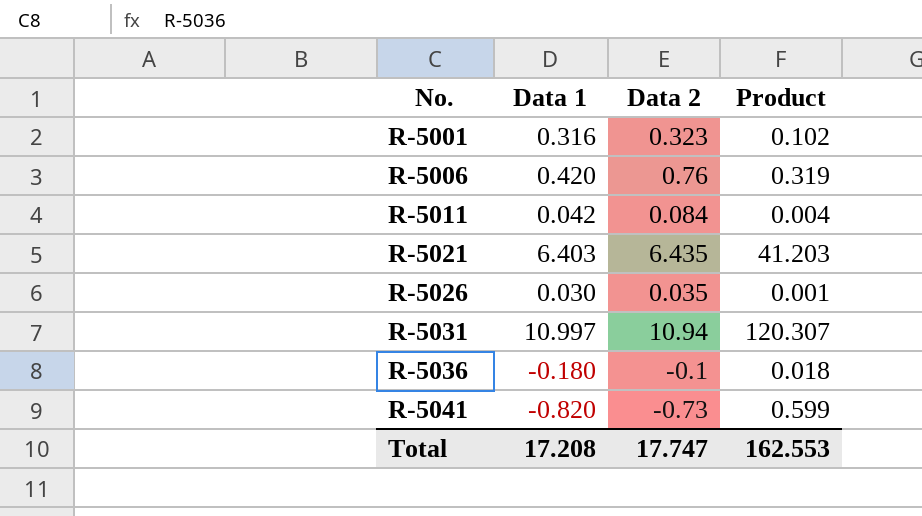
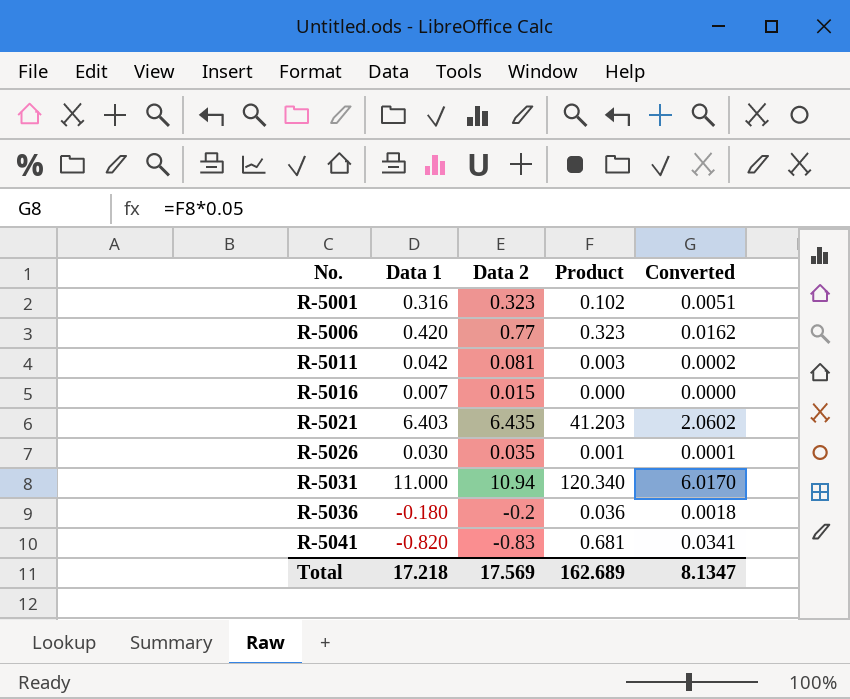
column Converted | formula: none -> [Product] * 0.05
R-5006 | Data 2: 0.76 -> 0.77
R-5006 | Product: 0.319 -> 0.323
R-5011 | Data 2: 0.084 -> 0.081
R-5011 | Product: 0.004 -> 0.003
row R-5016: none -> 0.007 | 0.015 | 0.000 | 0.0000
R-5031 | Data 1: 10.997 -> 11.000
R-5031 | Product: 120.307 -> 120.340
R-5036 | Data 2: -0.1 -> -0.2
R-5036 | Product: 0.018 -> 0.036
R-5041 | Data 2: -0.73 -> -0.83
R-5041 | Product: 0.599 -> 0.681
Total | Data 1: 17.208 -> 17.218
Total | Data 2: 17.747 -> 17.569
Total | Product: 162.553 -> 162.689

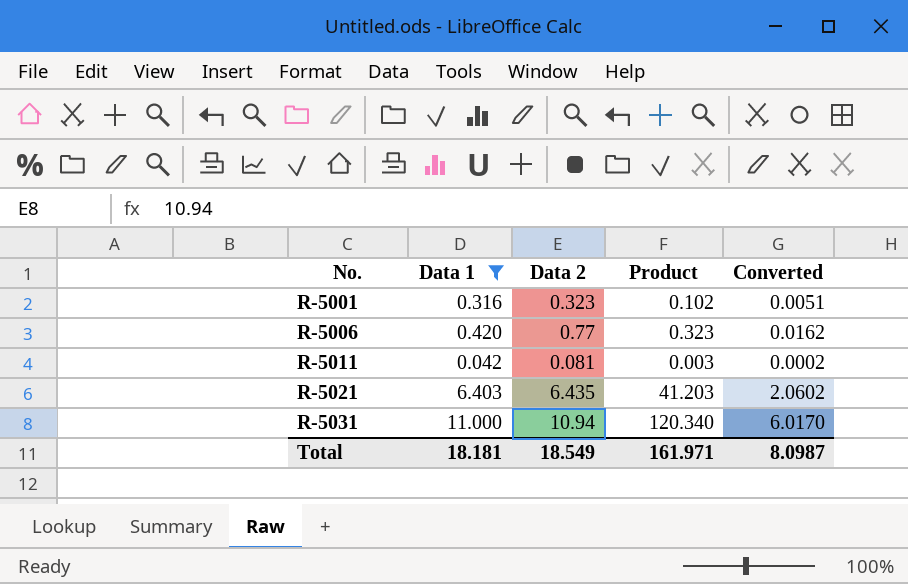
filter: none -> Data 1 >= 0.042
Total | Data 1: 17.218 -> 18.181
Total | Data 2: 17.569 -> 18.549
Total | Product: 162.689 -> 161.971
Total | Converted: 8.1347 -> 8.0987

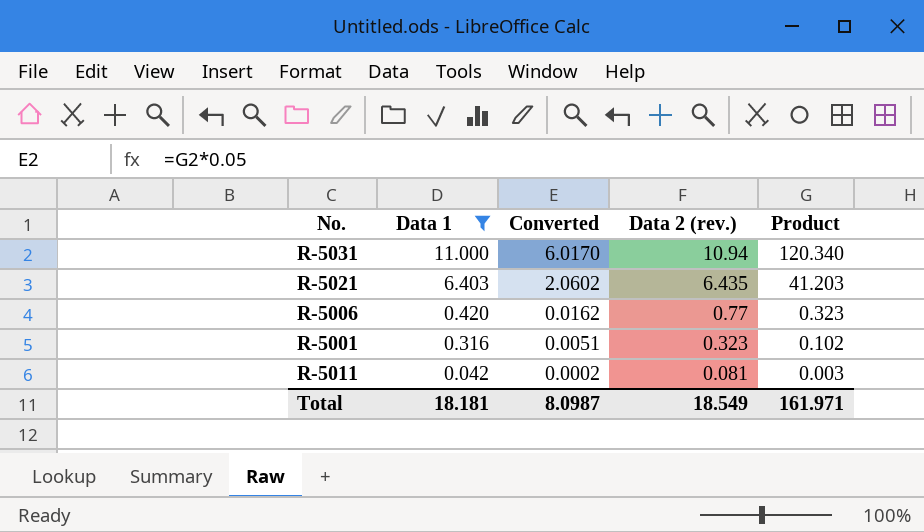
row order: No. ascending -> Data 1 descending
column Converted | position: 5 -> 3
column name: Data 2 -> Data 2 (rev.)

